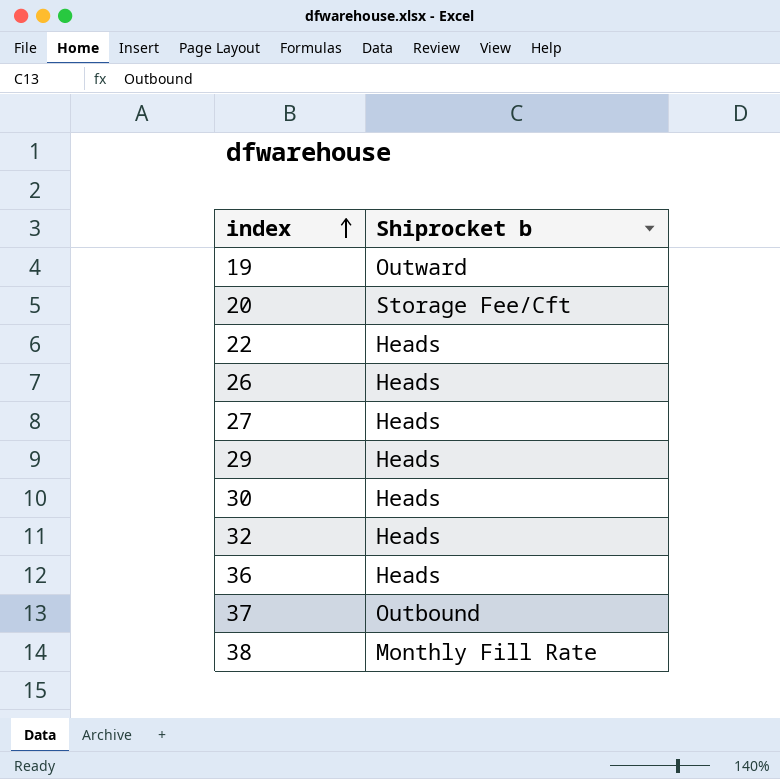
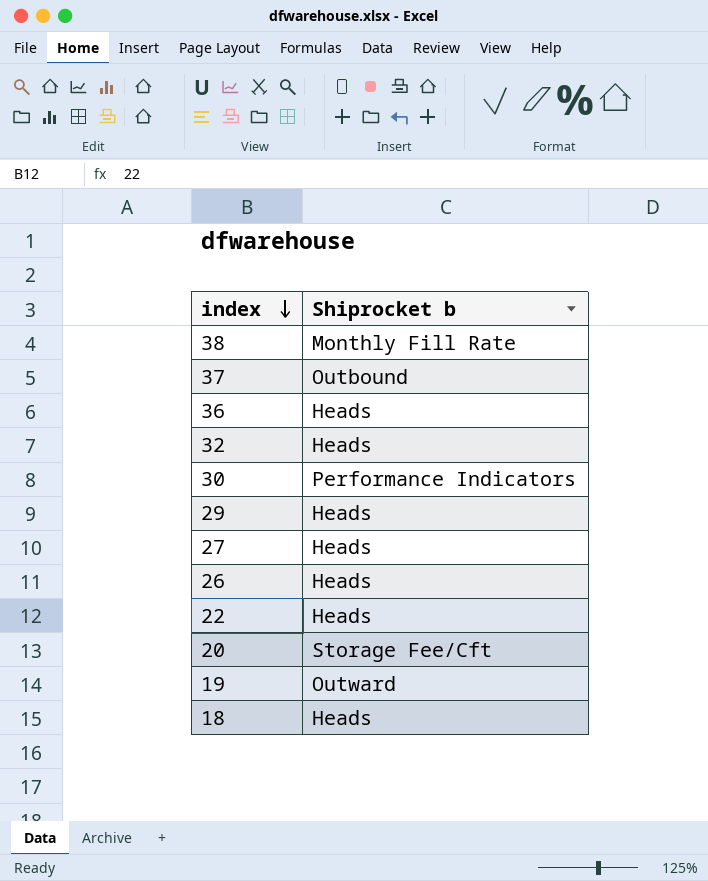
row order: index ascending -> index descending
30 | Shiprocket b: Heads -> Performance Indicators
row 18: none -> Heads

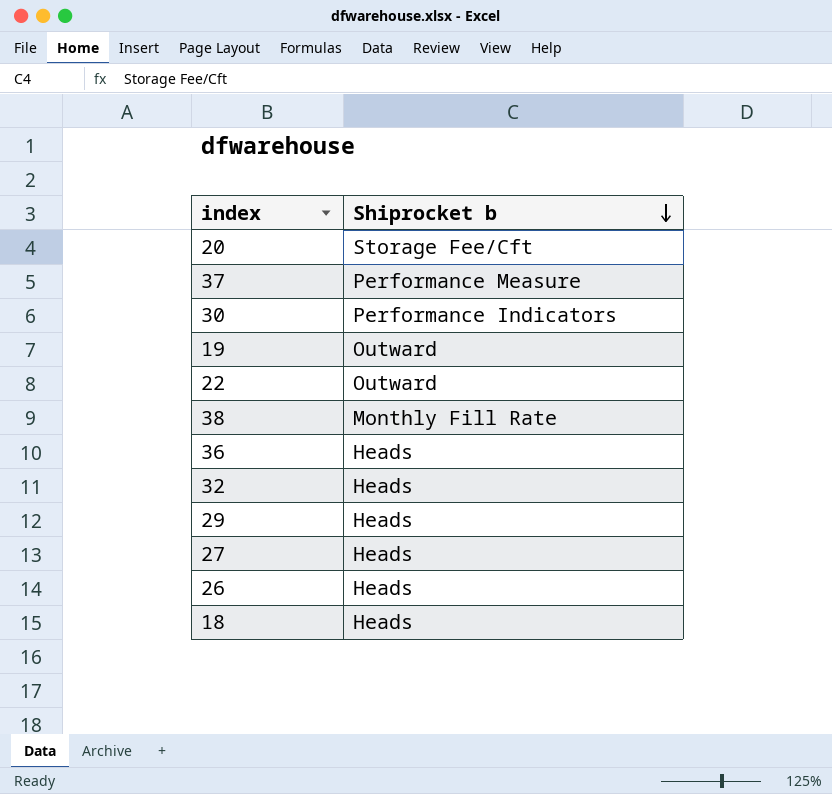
row order: index descending -> Shiprocket b descending
37 | Shiprocket b: Outbound -> Performance Measure
22 | Shiprocket b: Heads -> Outward

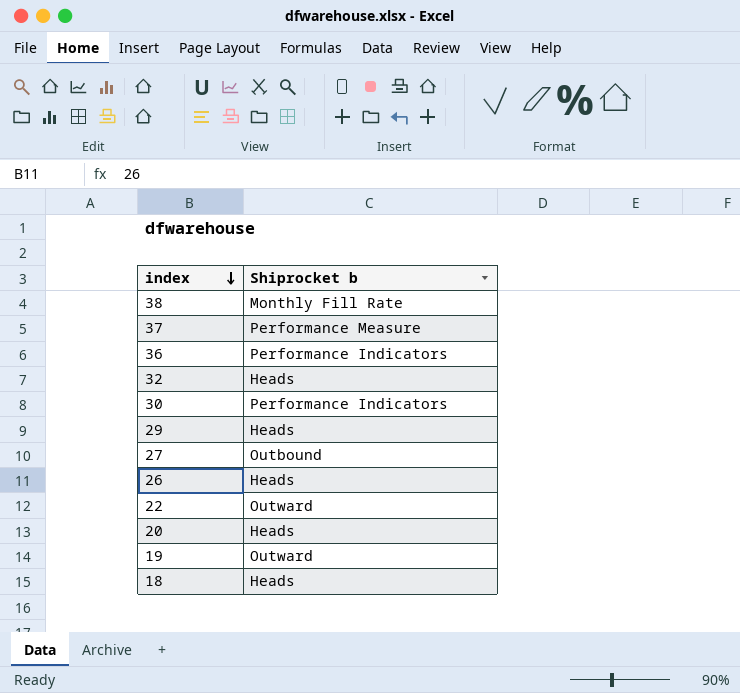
row order: Shiprocket b descending -> index descending
36 | Shiprocket b: Heads -> Performance Indicators
27 | Shiprocket b: Heads -> Outbound
20 | Shiprocket b: Storage Fee/Cft -> Heads

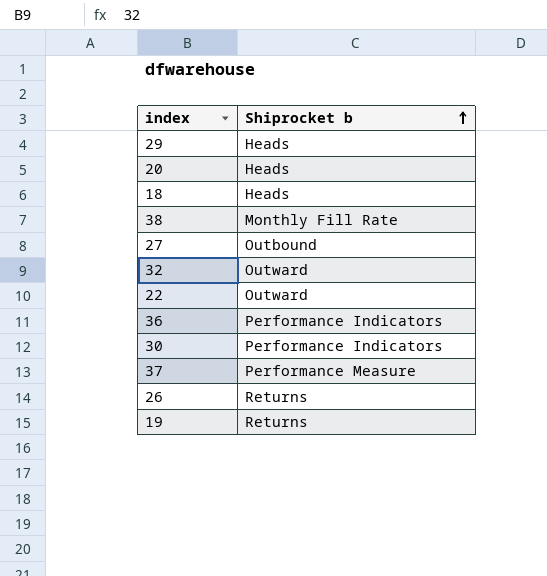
row order: index descending -> Shiprocket b ascending
32 | Shiprocket b: Heads -> Outward
26 | Shiprocket b: Heads -> Returns
19 | Shiprocket b: Outward -> Returns

